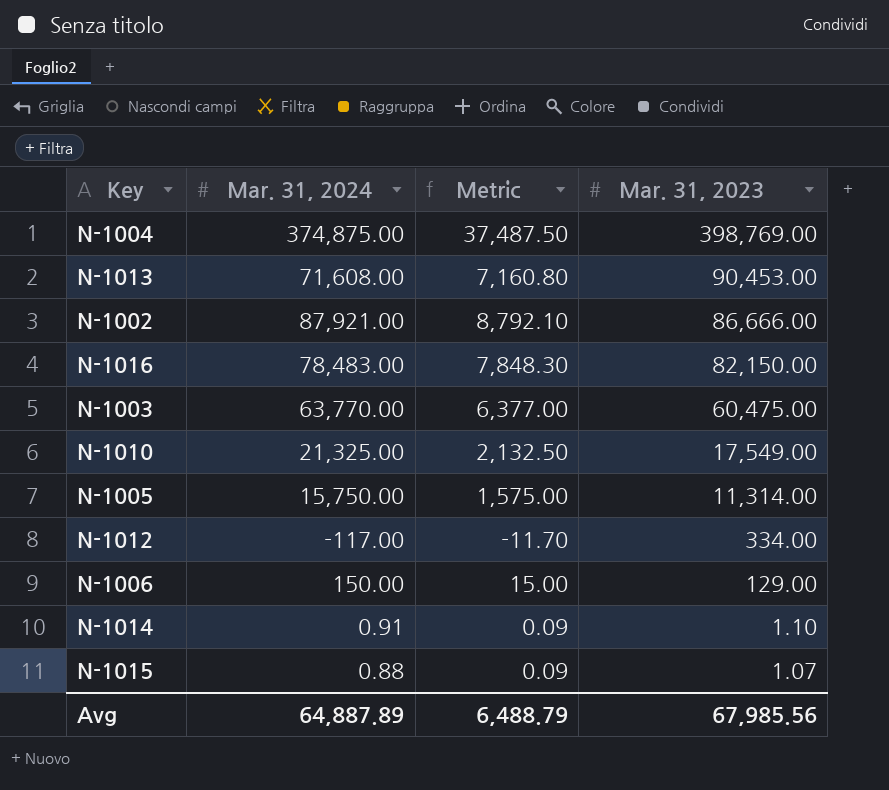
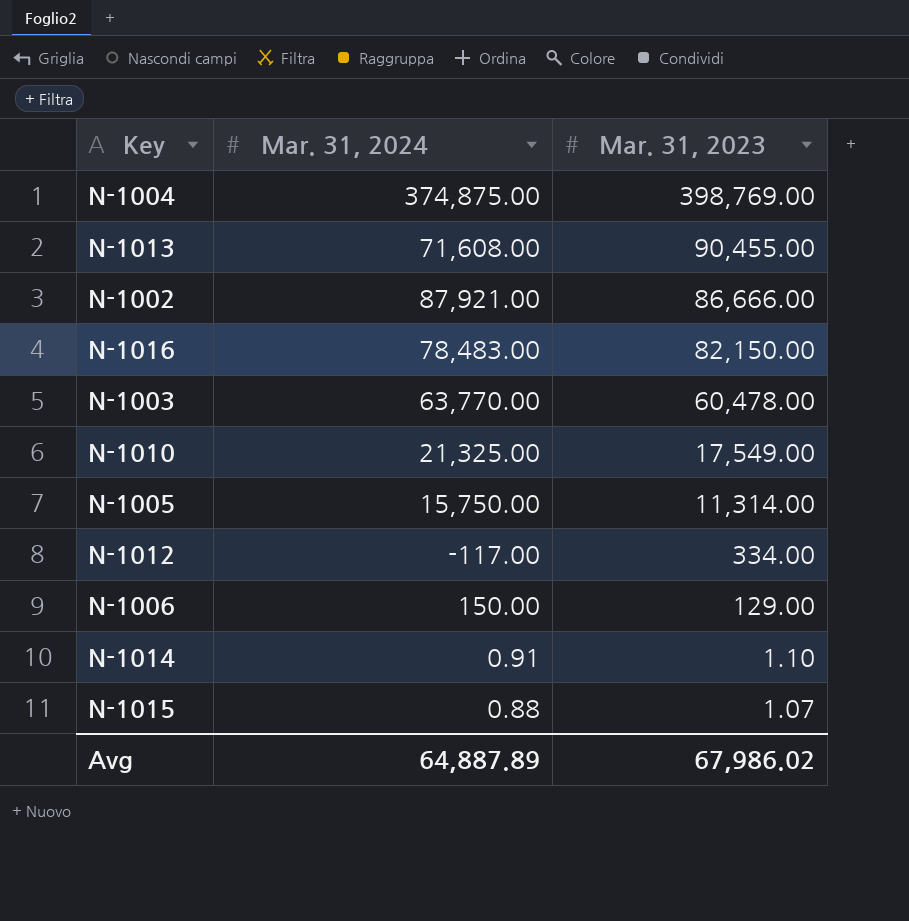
column Metric | formula: [Mar. 31, 2024] * 0.1 -> none
N-1013 | Mar. 31, 2023: 90,453.00 -> 90,455.00
N-1003 | Mar. 31, 2023: 60,475.00 -> 60,478.00
Avg | Mar. 31, 2023: 67,985.56 -> 67,986.02

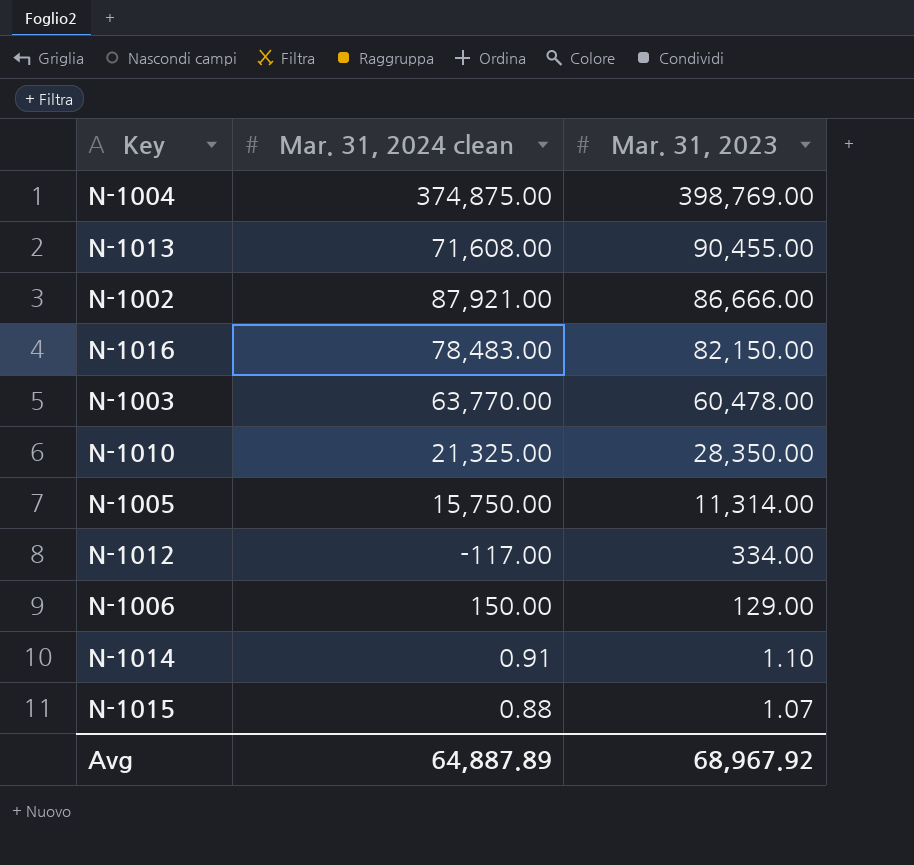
column name: Mar. 31, 2024 -> Mar. 31, 2024 clean
N-1010 | Mar. 31, 2023: 17,549.00 -> 28,350.00
Avg | Mar. 31, 2023: 67,986.02 -> 68,967.92

